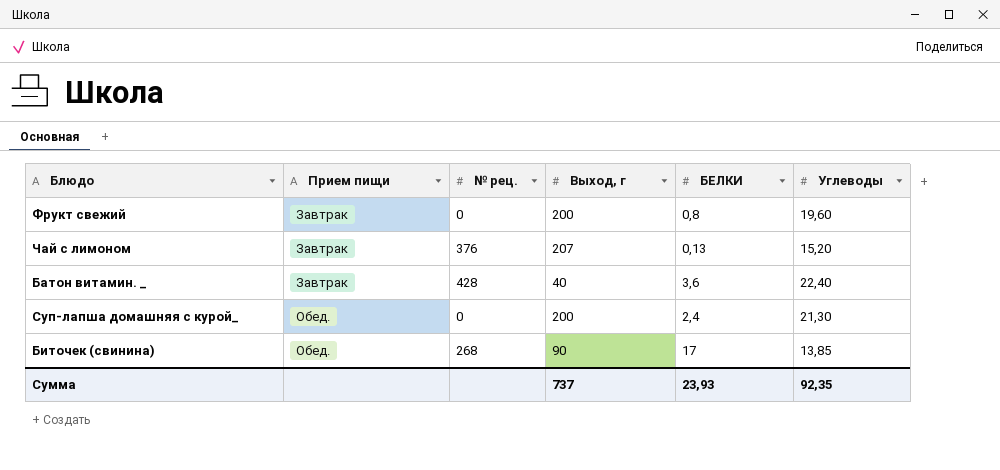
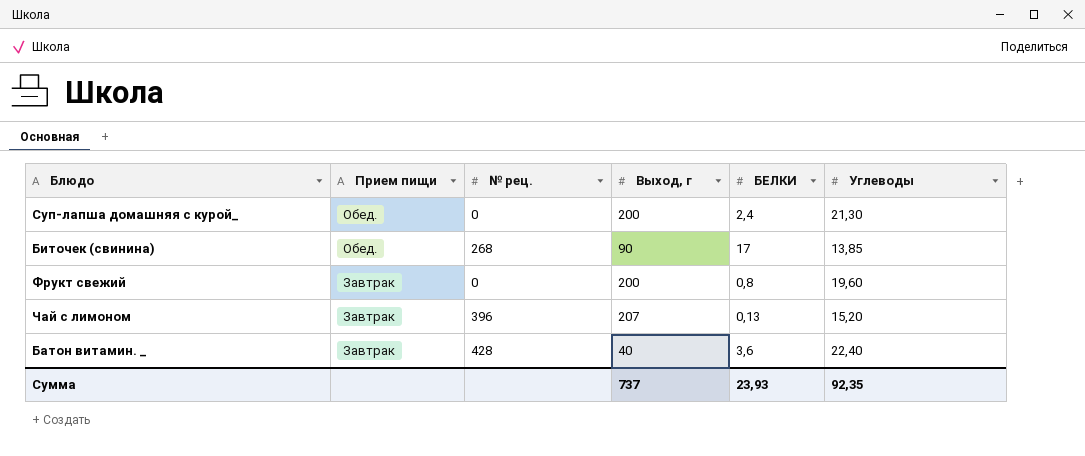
row order: Прием пищи ascending -> Прием пищи descending
Чай с лимоном | № рец.: 376 -> 396

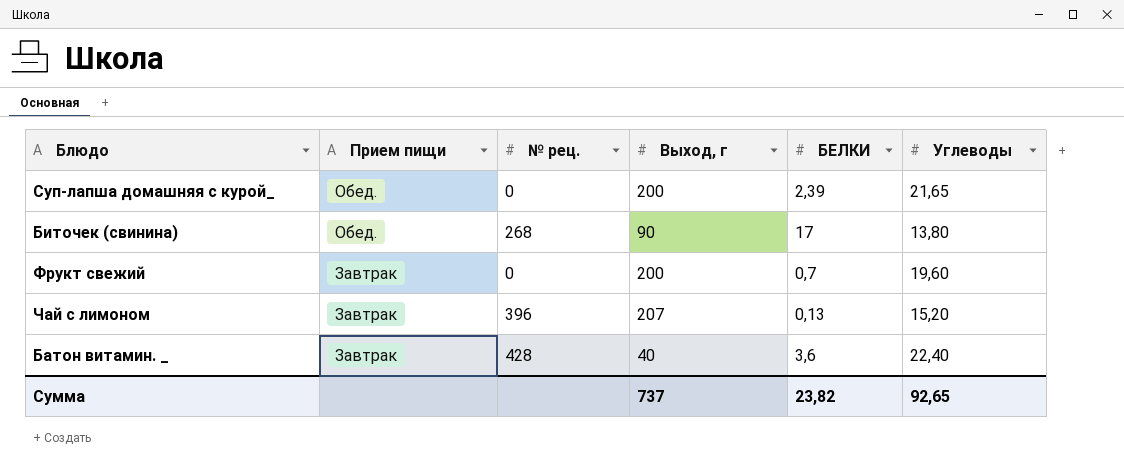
Суп-лапша домашняя с курой_ | БЕЛКИ: 2,4 -> 2,39
Суп-лапша домашняя с курой_ | Углеводы: 21,30 -> 21,65
Биточек (свинина) | Углеводы: 13,85 -> 13,80
Фрукт свежий | БЕЛКИ: 0,8 -> 0,7
Сумма | БЕЛКИ: 23,93 -> 23,82
Сумма | Углеводы: 92,35 -> 92,65

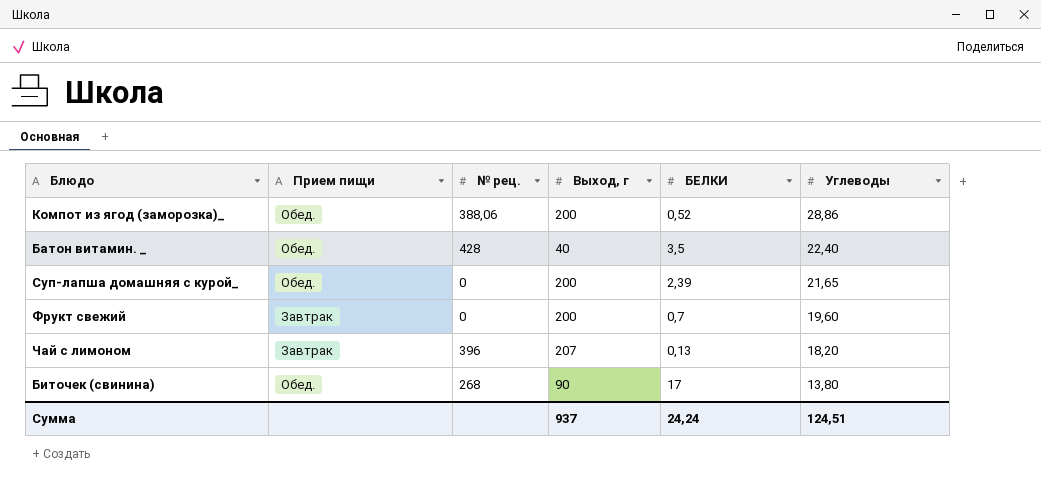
row order: Прием пищи descending -> Углеводы descending
row Компот из ягод (заморозка)_: none -> Обед. | 388,06 | 200 | 0,52 | 28,86
Батон витамин. _ | Прием пищи: Завтрак -> Обед.
Батон витамин. _ | БЕЛКИ: 3,6 -> 3,5
Чай с лимоном | Углеводы: 15,20 -> 18,20
Сумма | Выход, г: 737 -> 937
Сумма | БЕЛКИ: 23,82 -> 24,24
Сумма | Углеводы: 92,65 -> 124,51

